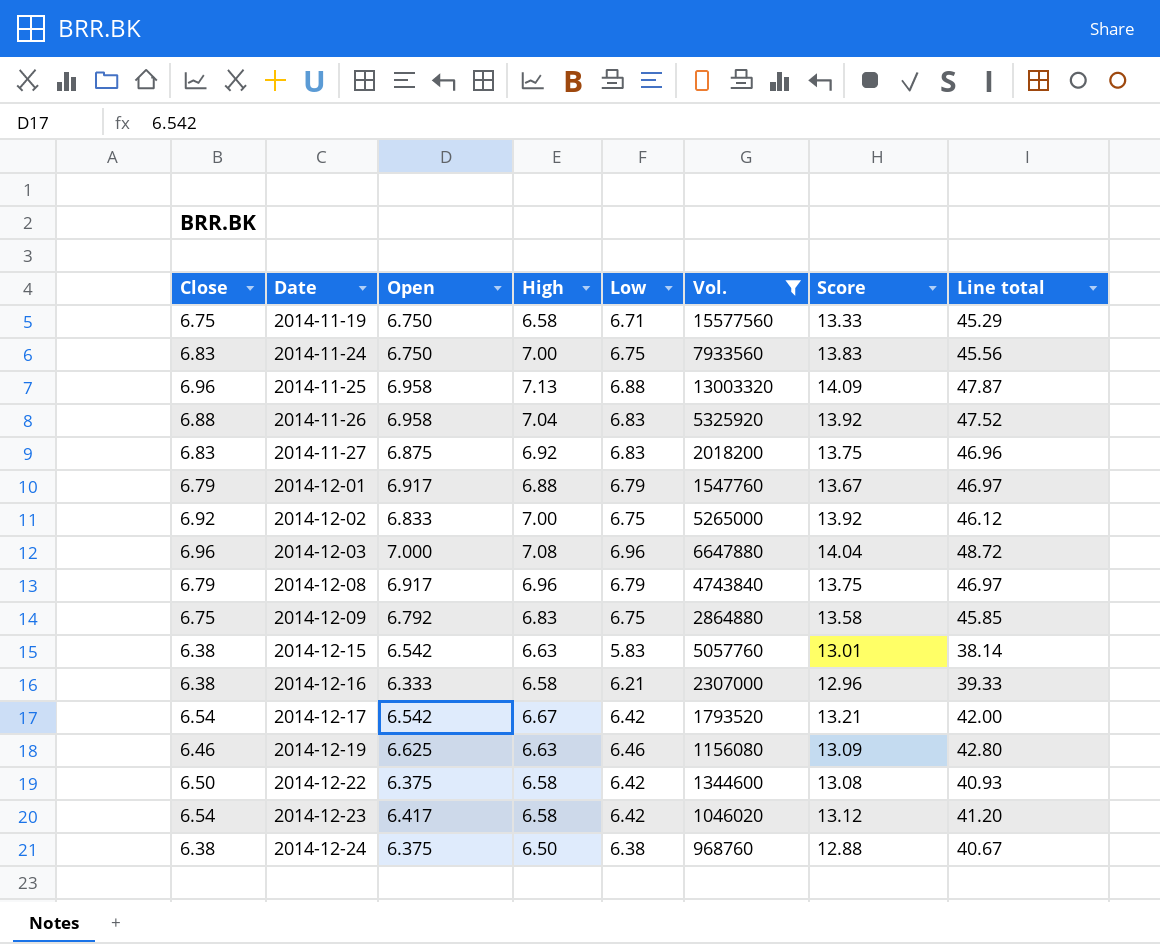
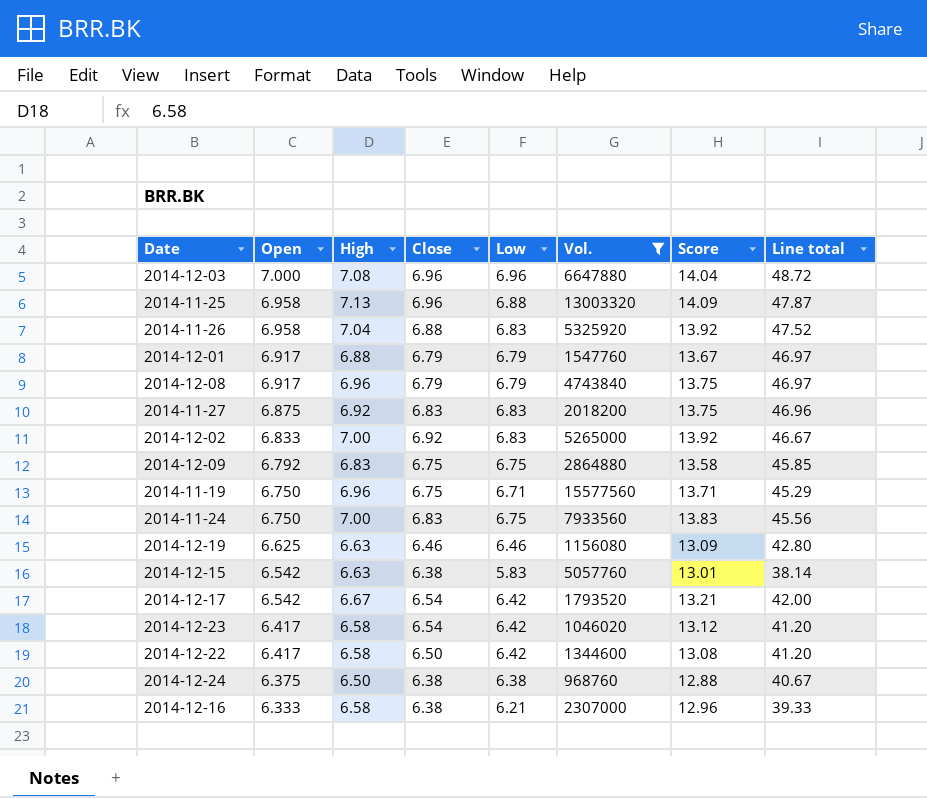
row order: Date ascending -> Open descending
column Close | position: 1 -> 4
2014-12-02 | Low: 6.75 -> 6.83
2014-12-02 | Line total: 46.12 -> 46.67
2014-11-19 | High: 6.58 -> 6.96
2014-11-19 | Score: 13.33 -> 13.71
2014-12-22 | Open: 6.375 -> 6.417
2014-12-22 | Line total: 40.93 -> 41.20

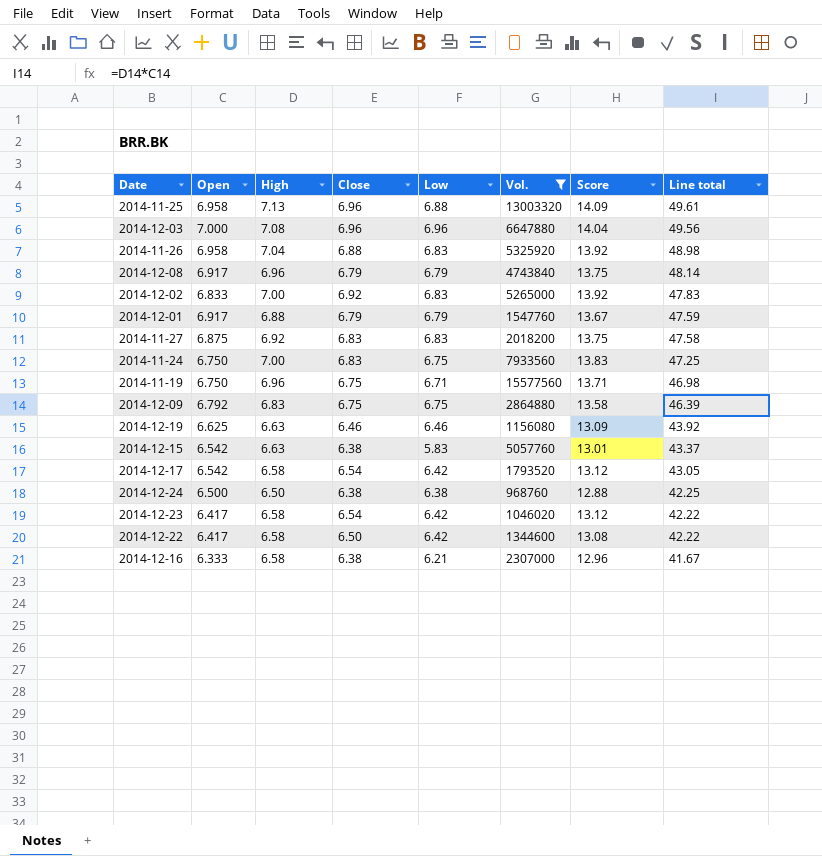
row order: Open descending -> Line total descending
column Line total | formula: [Open] * [Low] -> [Open] * [High]
2014-12-17 | High: 6.67 -> 6.58
2014-12-17 | Score: 13.21 -> 13.12
2014-12-24 | Open: 6.375 -> 6.500

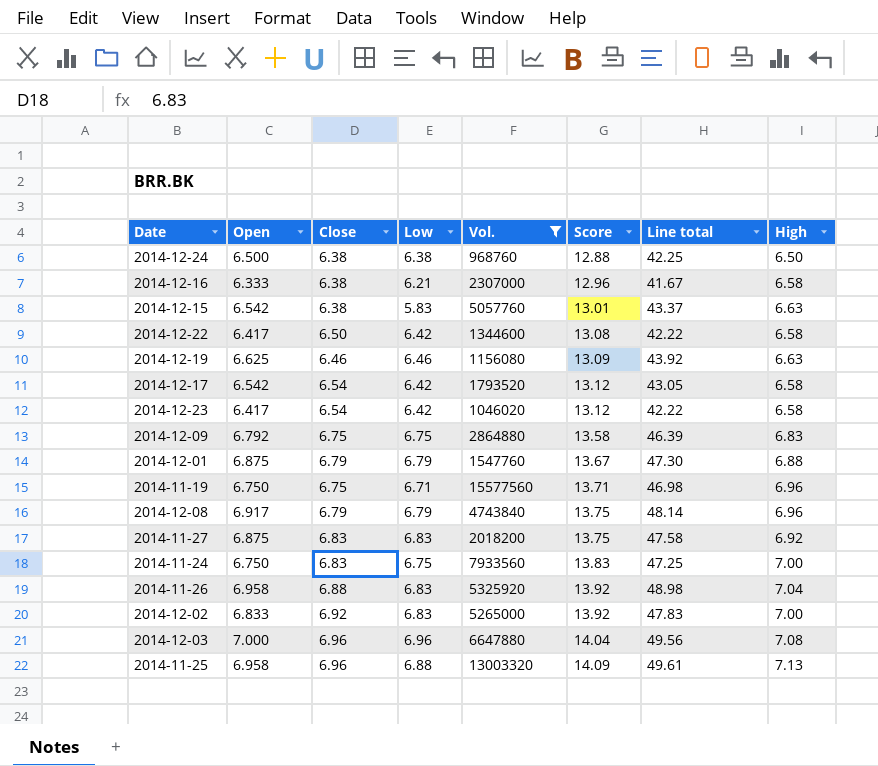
row order: Line total descending -> Score ascending
column High | position: 3 -> 8
2014-12-01 | Open: 6.917 -> 6.875
2014-12-01 | Line total: 47.59 -> 47.30

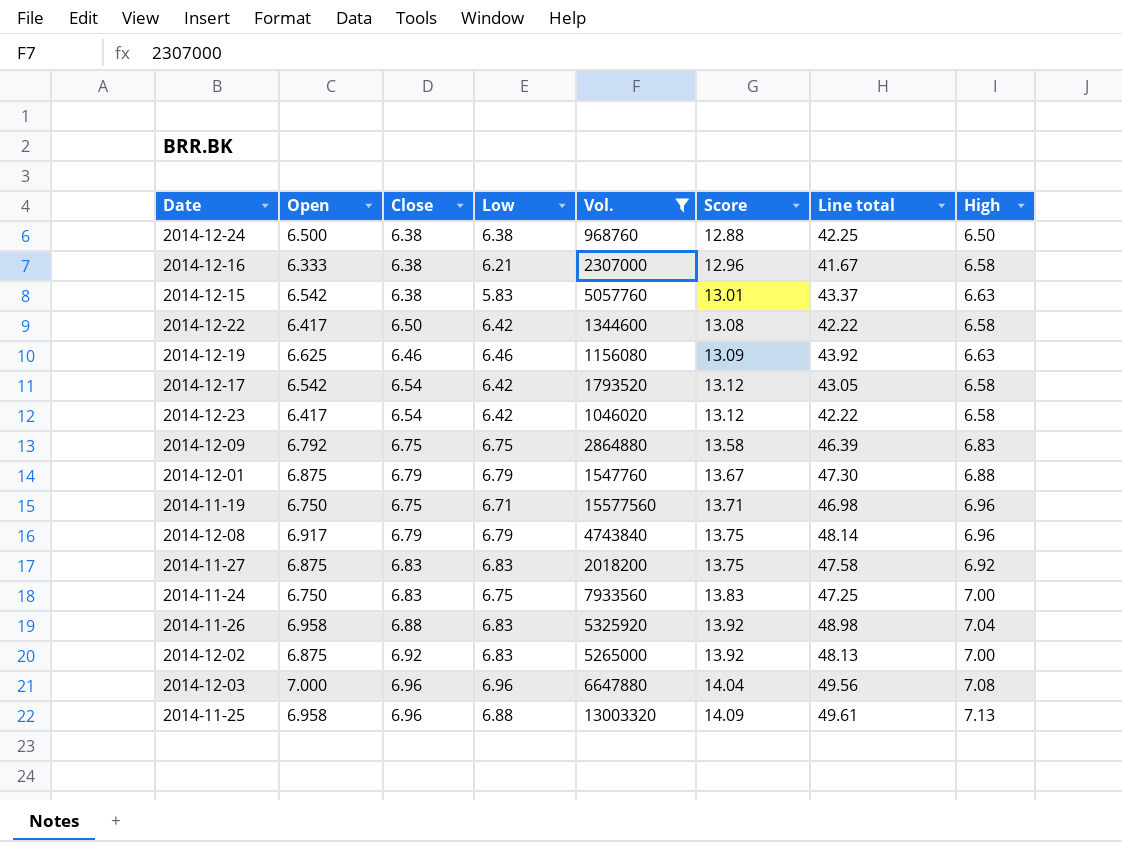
2014-12-02 | Open: 6.833 -> 6.875
2014-12-02 | Line total: 47.83 -> 48.13

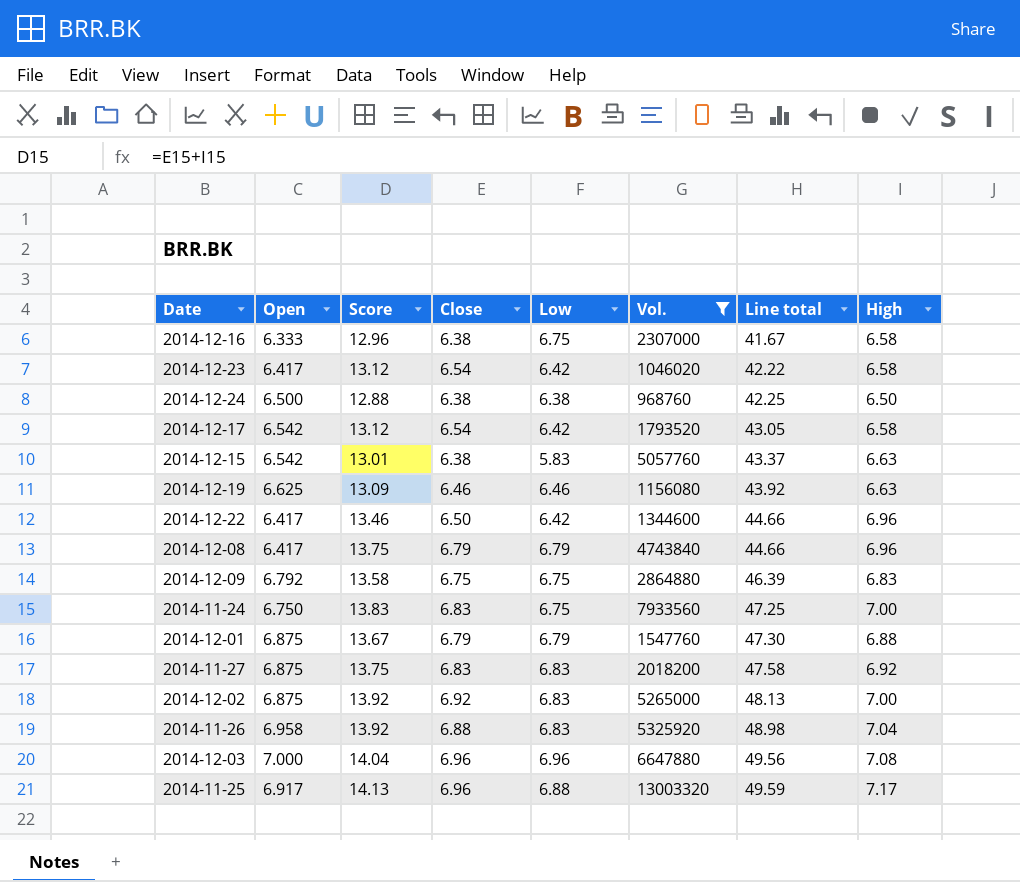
row order: Score ascending -> Line total ascending
column Score | position: 6 -> 3
row 2014-11-19: 6.750 | 6.75 | 6.71 | 15577560 | 13.71 | 46.98 | 6.96 -> none
2014-12-16 | Low: 6.21 -> 6.75
2014-12-22 | Score: 13.08 -> 13.46
2014-12-22 | Line total: 42.22 -> 44.66
2014-12-22 | High: 6.58 -> 6.96
2014-12-08 | Open: 6.917 -> 6.417
2014-12-08 | Line total: 48.14 -> 44.66
2014-11-25 | Open: 6.958 -> 6.917
2014-11-25 | Score: 14.09 -> 14.13
2014-11-25 | Line total: 49.61 -> 49.59
2014-11-25 | High: 7.13 -> 7.17

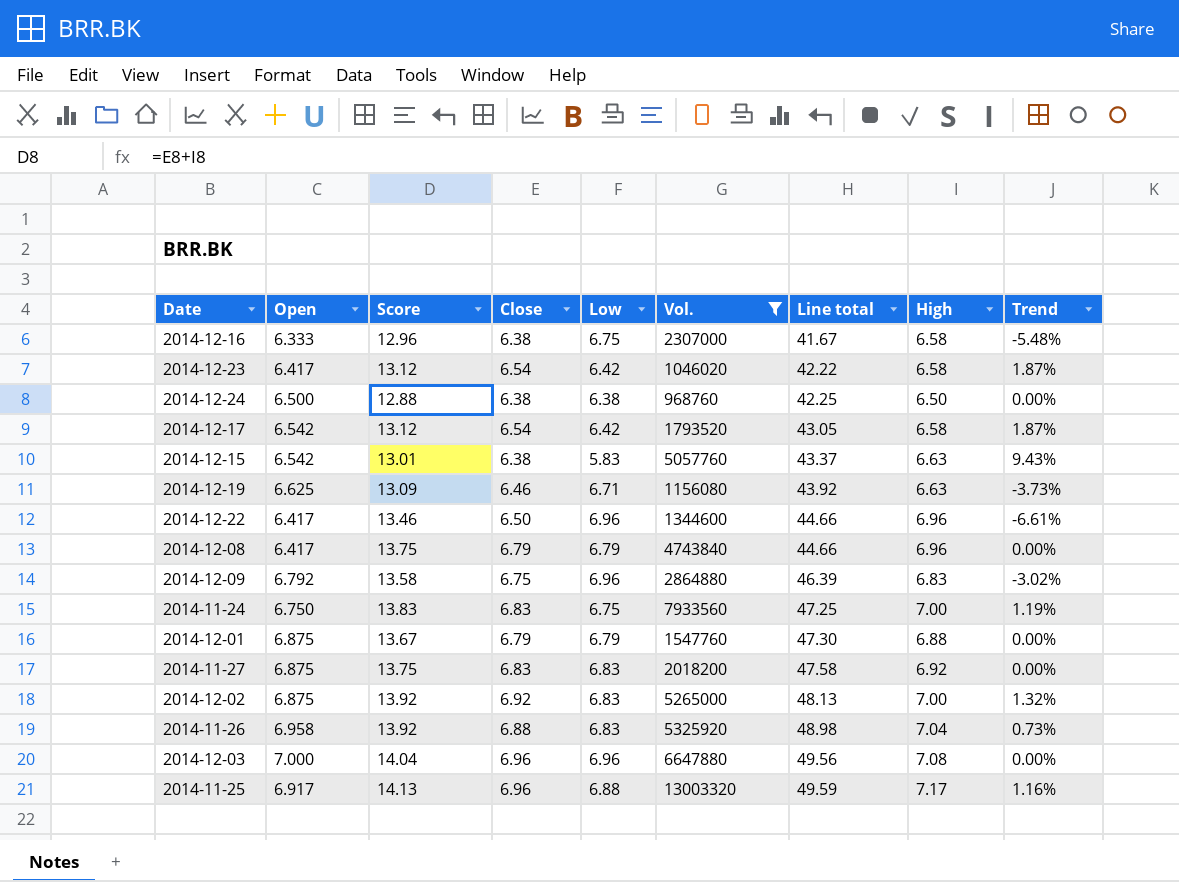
column Trend | formula: none -> ([Close] - [Low]) / [Low]
2014-12-19 | Low: 6.46 -> 6.71
2014-12-22 | Low: 6.42 -> 6.96
2014-12-09 | Low: 6.75 -> 6.96

